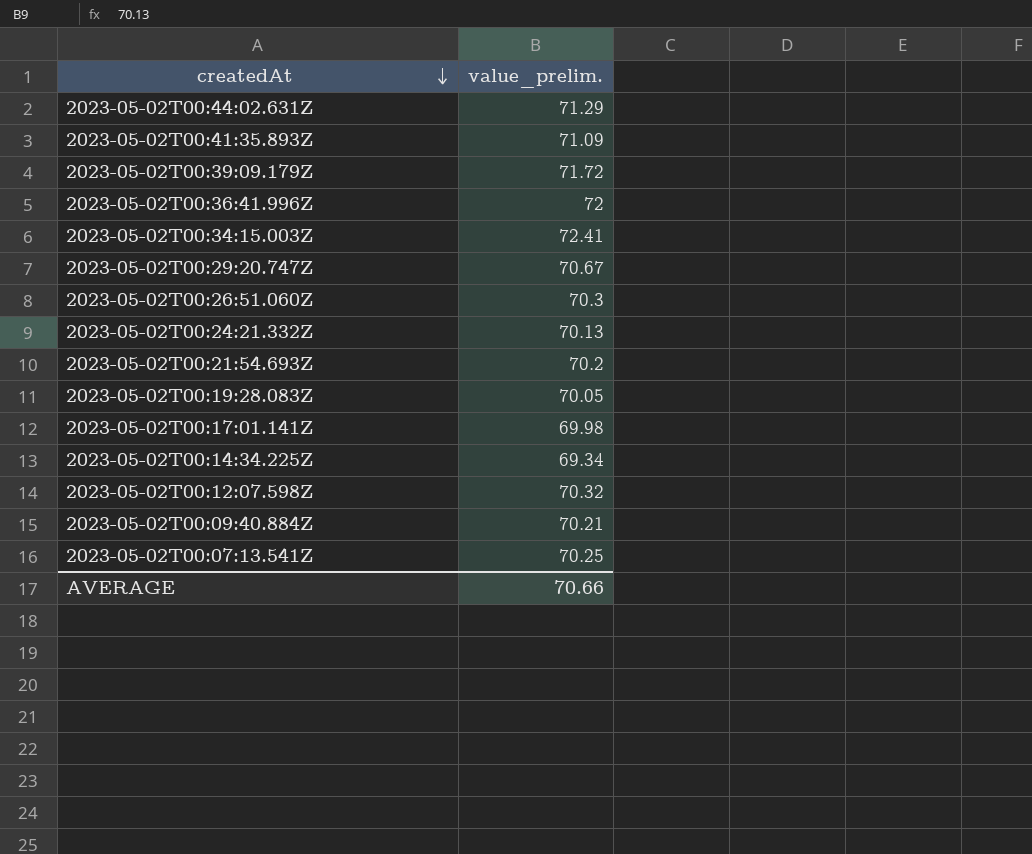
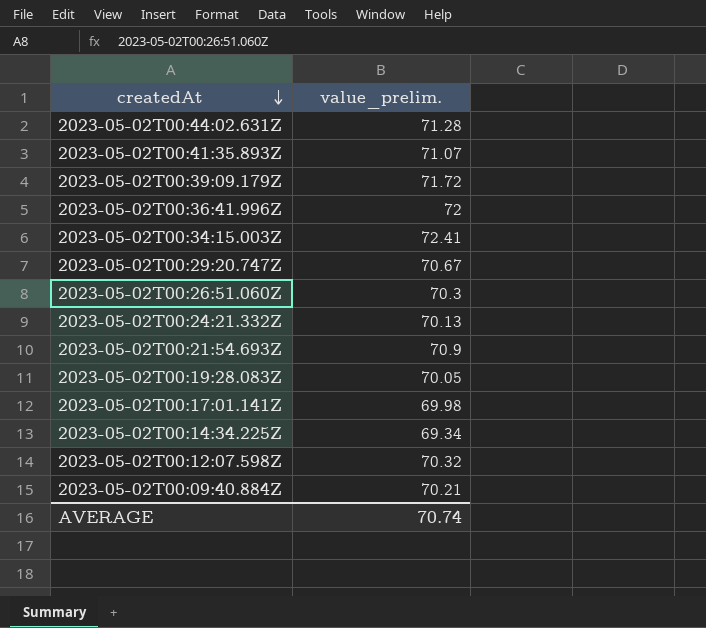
row 2023-05-02T00:07:13.541Z: 70.25 -> none
2023-05-02T00:44:02.631Z | value_prelim.: 71.29 -> 71.28
2023-05-02T00:41:35.893Z | value_prelim.: 71.09 -> 71.07
2023-05-02T00:21:54.693Z | value_prelim.: 70.2 -> 70.9
AVERAGE | value_prelim.: 70.66 -> 70.74

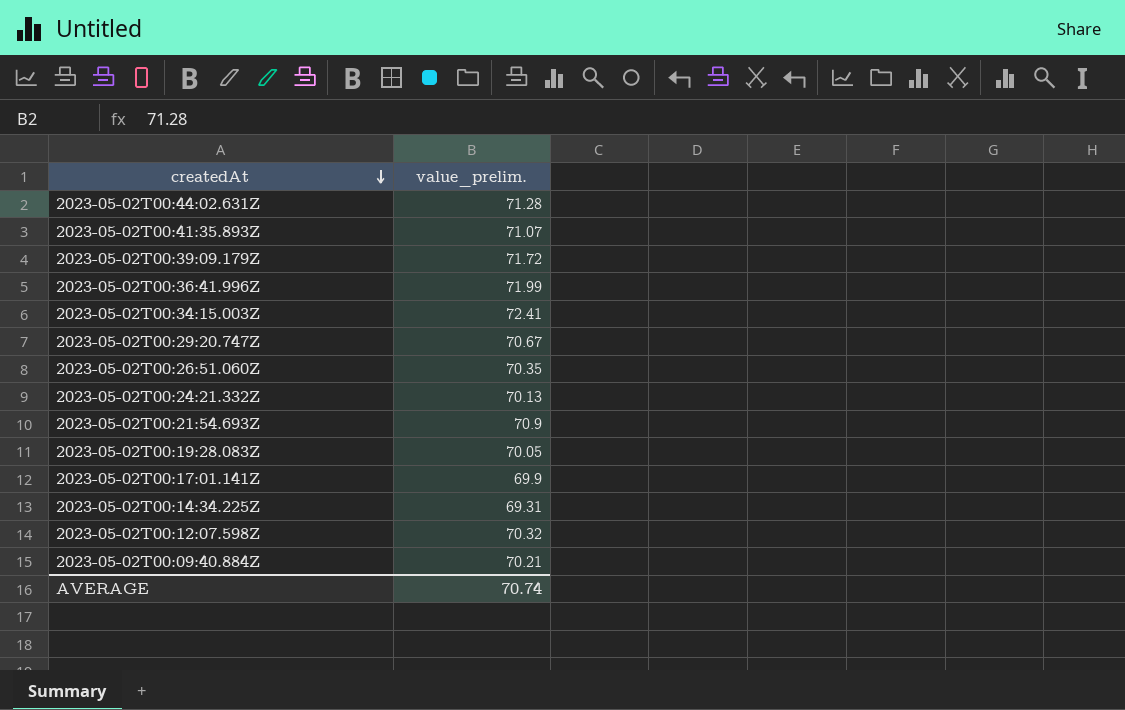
2023-05-02T00:36:41.996Z | value_prelim.: 72 -> 71.99
2023-05-02T00:26:51.060Z | value_prelim.: 70.3 -> 70.35
2023-05-02T00:17:01.141Z | value_prelim.: 69.98 -> 69.9
2023-05-02T00:14:34.225Z | value_prelim.: 69.34 -> 69.31

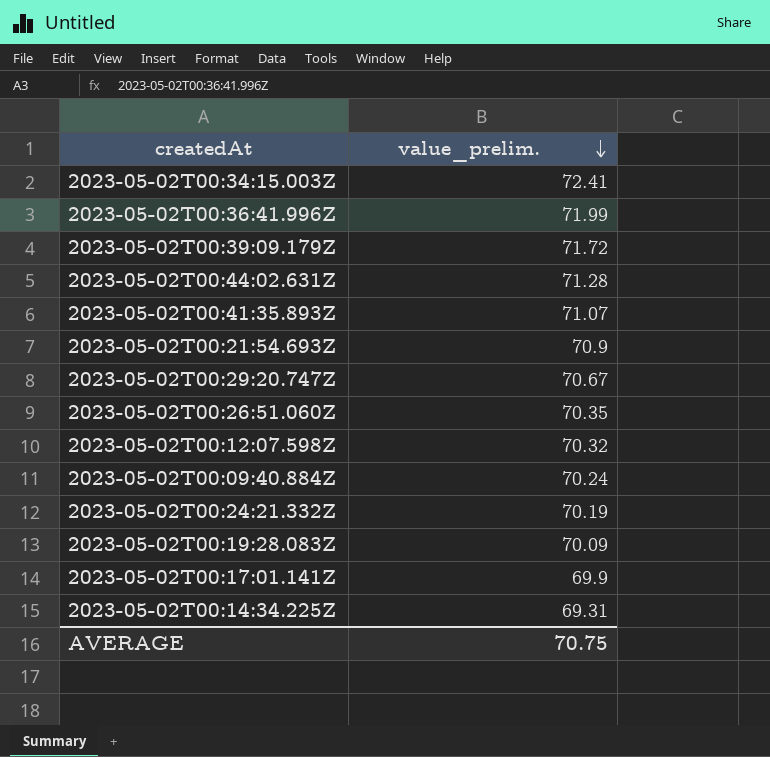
row order: createdAt descending -> value_prelim. descending
2023-05-02T00:09:40.884Z | value_prelim.: 70.21 -> 70.24
2023-05-02T00:24:21.332Z | value_prelim.: 70.13 -> 70.19
2023-05-02T00:19:28.083Z | value_prelim.: 70.05 -> 70.09
AVERAGE | value_prelim.: 70.74 -> 70.75

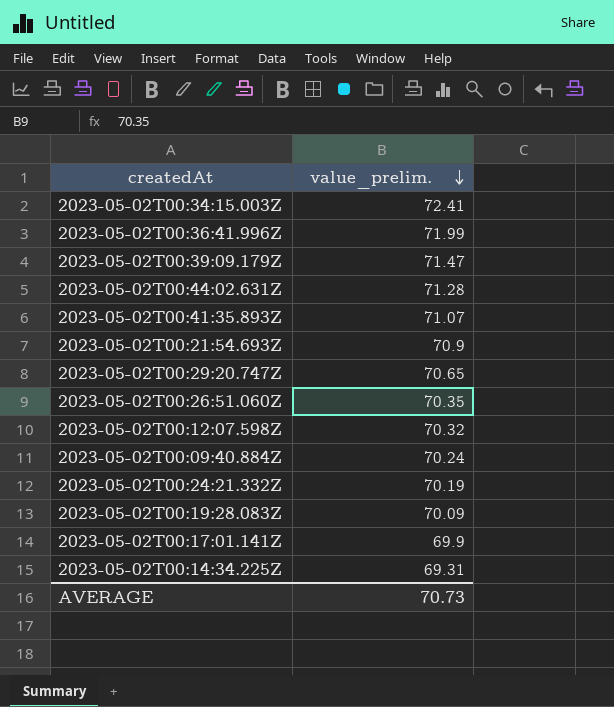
2023-05-02T00:39:09.179Z | value_prelim.: 71.72 -> 71.47
2023-05-02T00:29:20.747Z | value_prelim.: 70.67 -> 70.65
AVERAGE | value_prelim.: 70.75 -> 70.73

